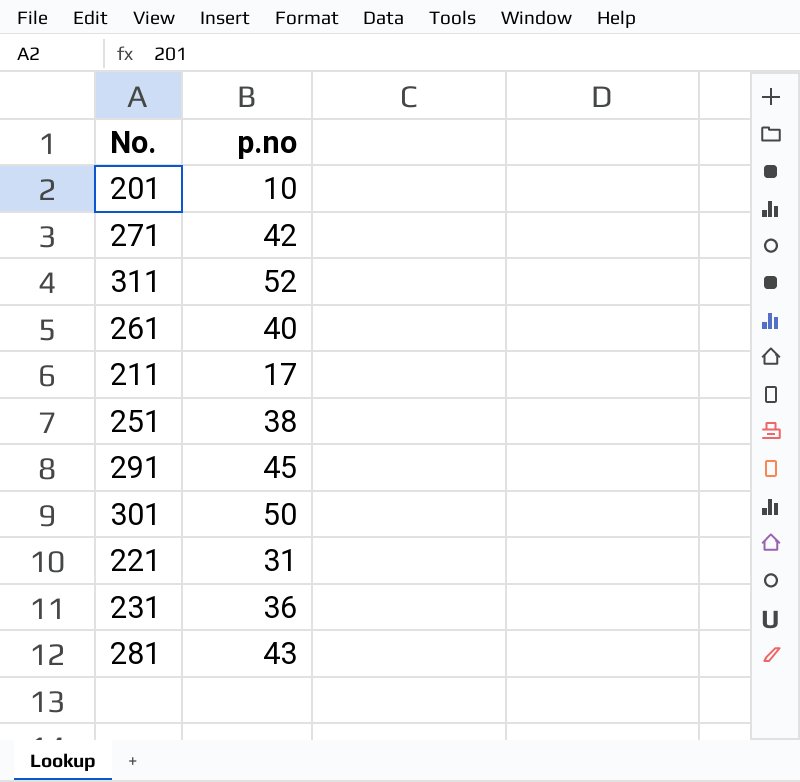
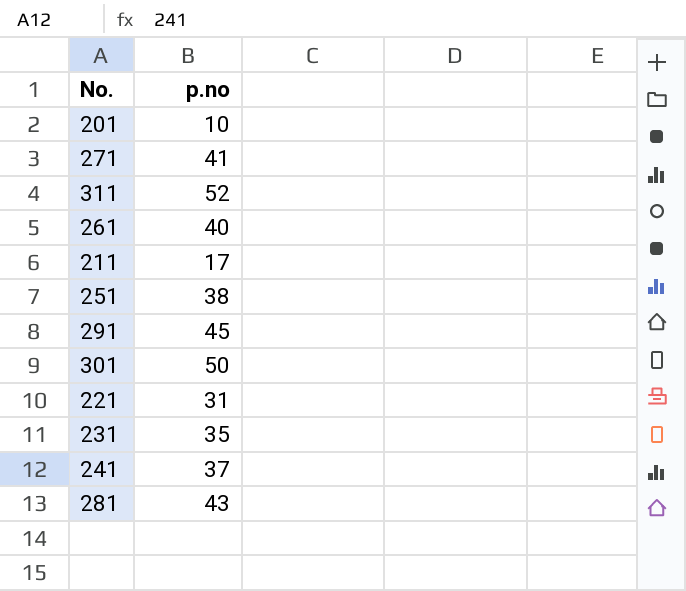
271 | p.no: 42 -> 41
231 | p.no: 36 -> 35
row 241: none -> 37

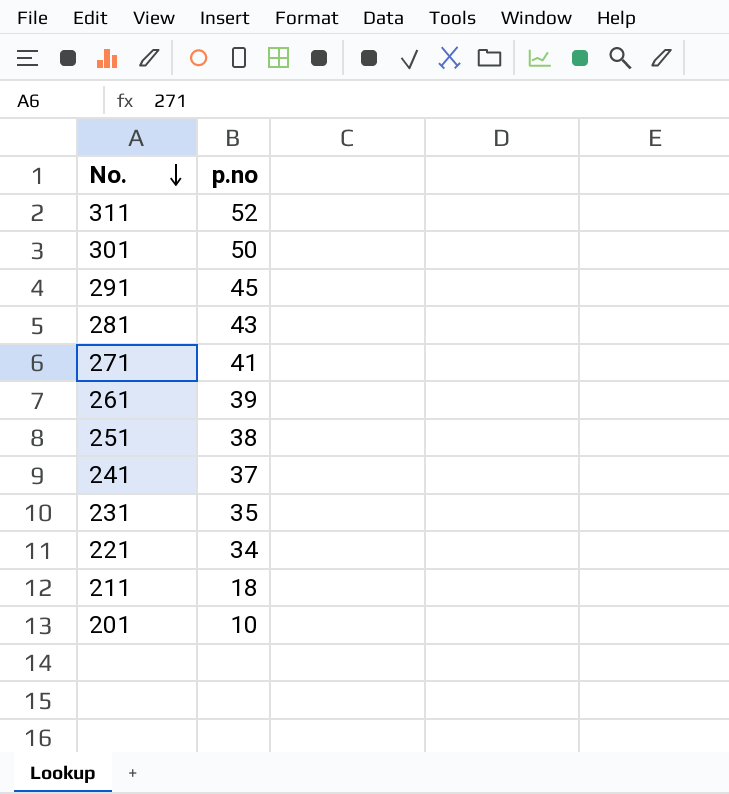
row order: none -> No. descending
261 | p.no: 40 -> 39
221 | p.no: 31 -> 34
211 | p.no: 17 -> 18

